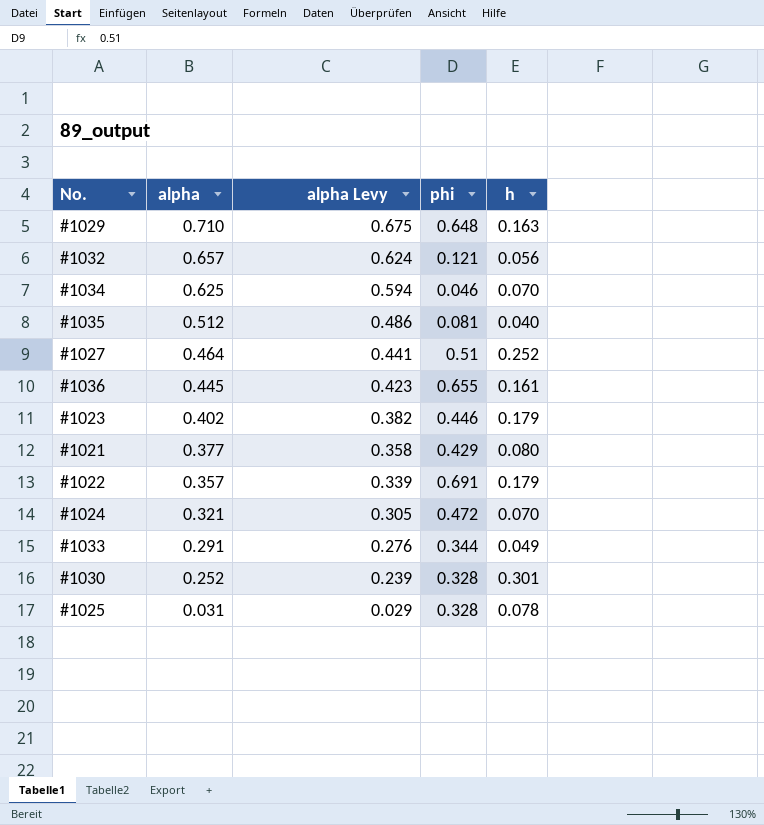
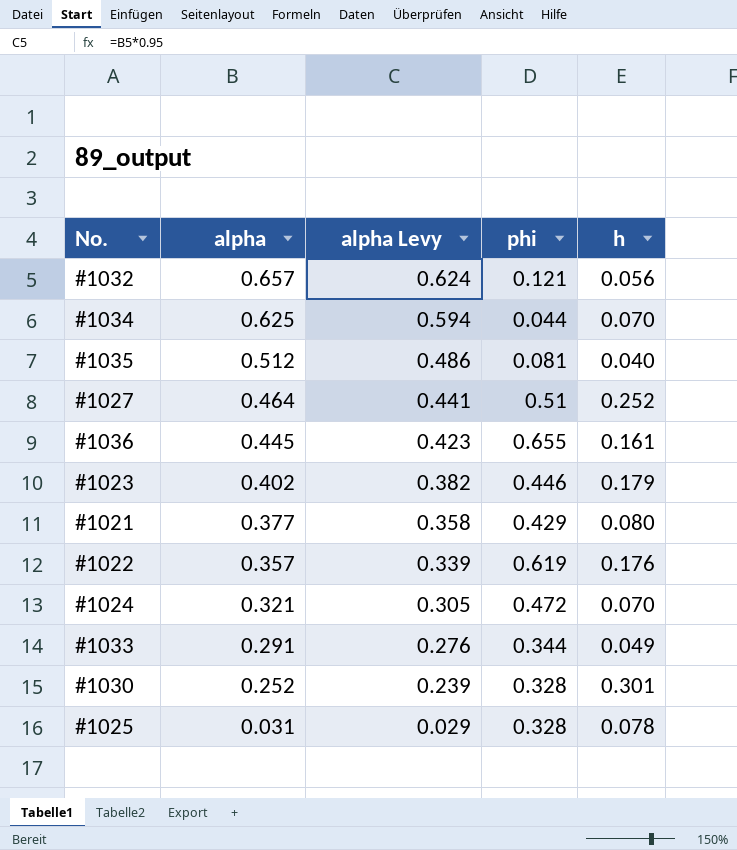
row #1029: 0.710 | 0.675 | 0.648 | 0.163 -> none
#1034 | phi: 0.046 -> 0.044
#1022 | phi: 0.691 -> 0.619
#1022 | h: 0.179 -> 0.176

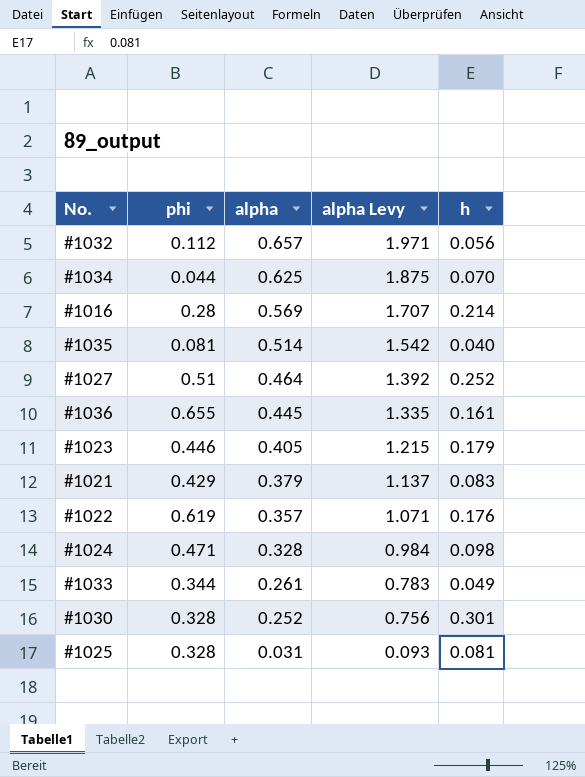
column phi | position: 4 -> 2
column alpha Levy | formula: [alpha] * 0.95 -> [alpha] * 3
#1032 | phi: 0.121 -> 0.112
row #1016: none -> 0.28 | 0.569 | 1.707 | 0.214
#1035 | alpha: 0.512 -> 0.514
#1023 | alpha: 0.402 -> 0.405
#1021 | alpha: 0.377 -> 0.379
#1021 | h: 0.080 -> 0.083
#1024 | phi: 0.472 -> 0.471
#1024 | alpha: 0.321 -> 0.328
#1024 | h: 0.070 -> 0.098
#1033 | alpha: 0.291 -> 0.261
#1025 | h: 0.078 -> 0.081

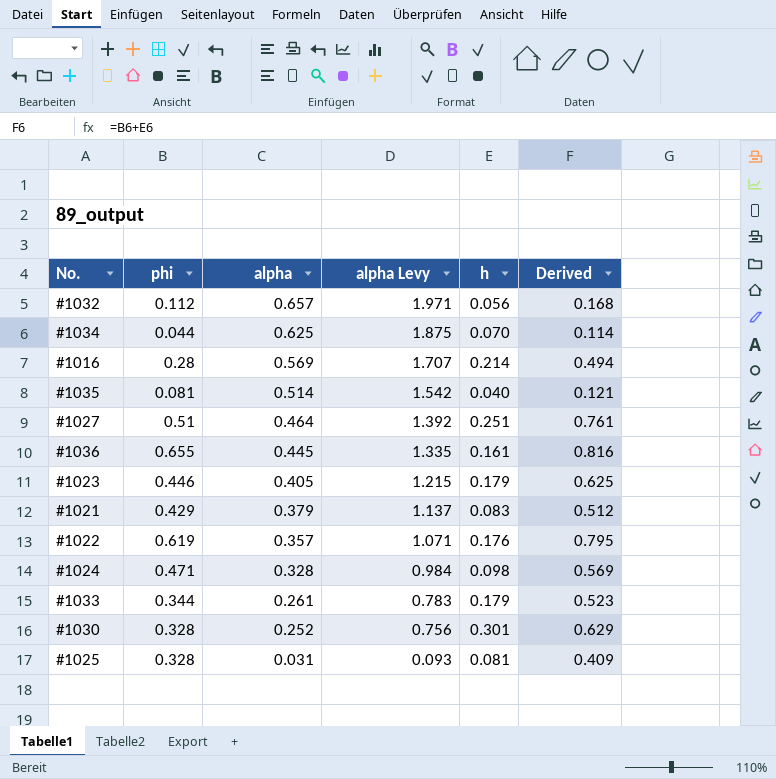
column Derived | formula: none -> [phi] + [h]
#1027 | h: 0.252 -> 0.251
#1033 | h: 0.049 -> 0.179

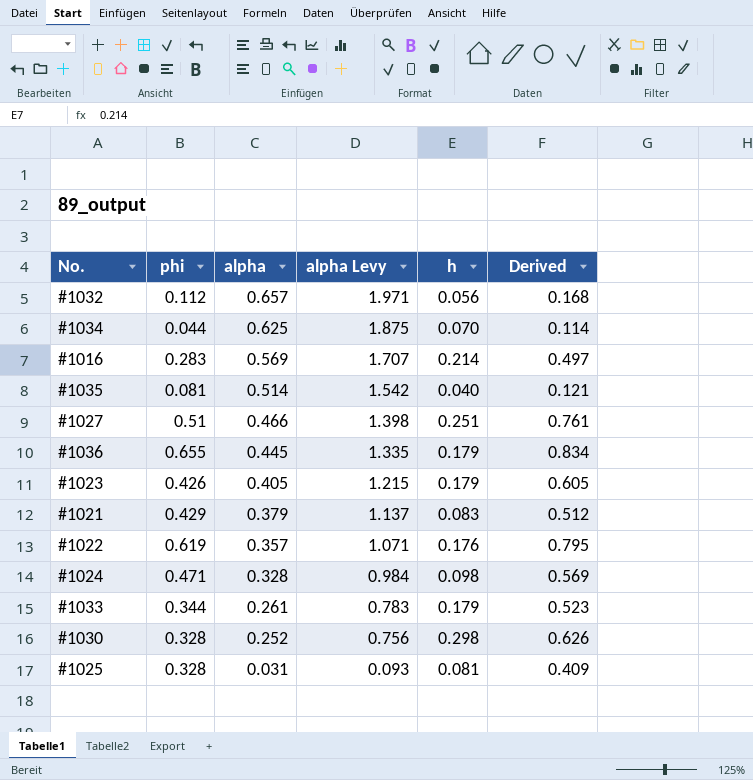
#1016 | phi: 0.28 -> 0.283
#1016 | Derived: 0.494 -> 0.497
#1027 | alpha: 0.464 -> 0.466
#1027 | alpha Levy: 1.392 -> 1.398
#1036 | h: 0.161 -> 0.179
#1036 | Derived: 0.816 -> 0.834
#1023 | phi: 0.446 -> 0.426
#1023 | Derived: 0.625 -> 0.605
#1030 | h: 0.301 -> 0.298
#1030 | Derived: 0.629 -> 0.626

